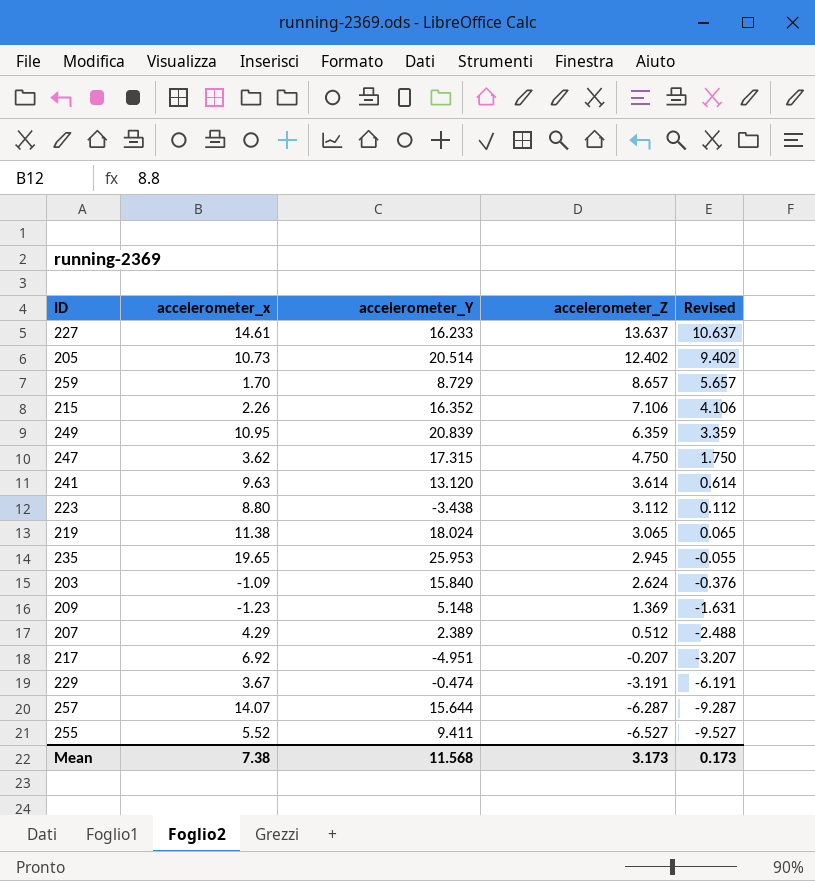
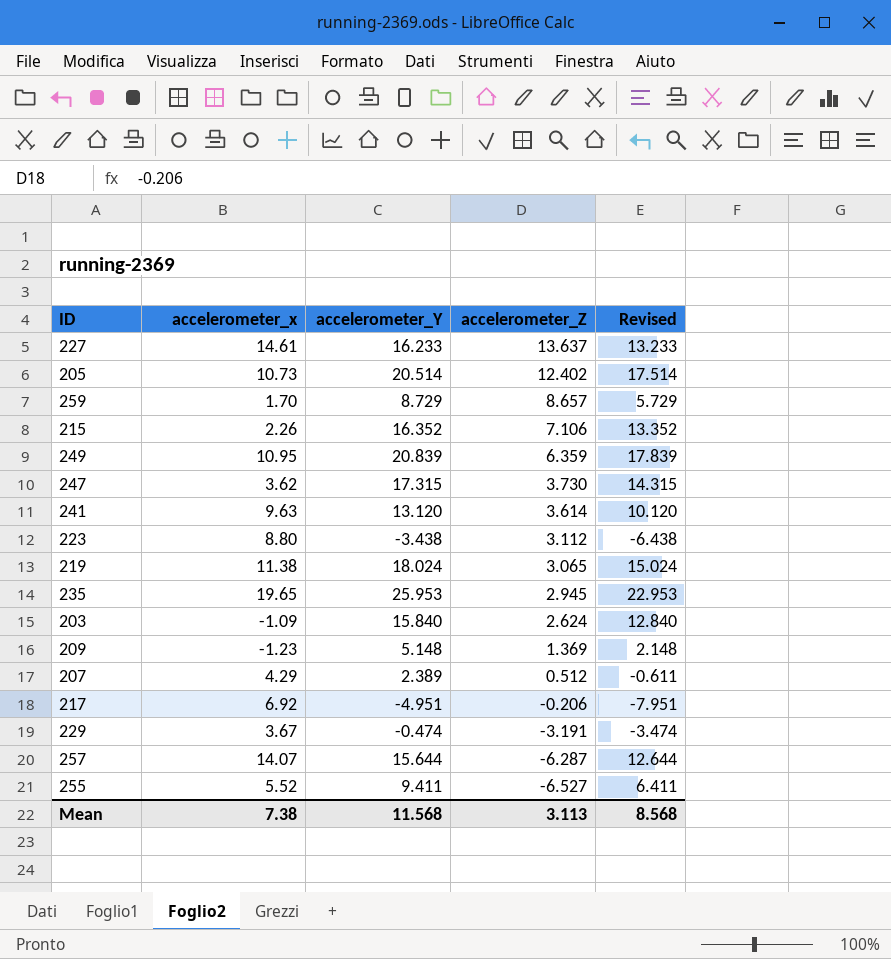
column Revised | formula: [accelerometer_Z] - 3 -> [accelerometer_Y] - 3
247 | accelerometer_Z: 4.750 -> 3.730
217 | accelerometer_Z: -0.207 -> -0.206
Mean | accelerometer_Z: 3.173 -> 3.113
Mean | Revised: 0.173 -> 8.568

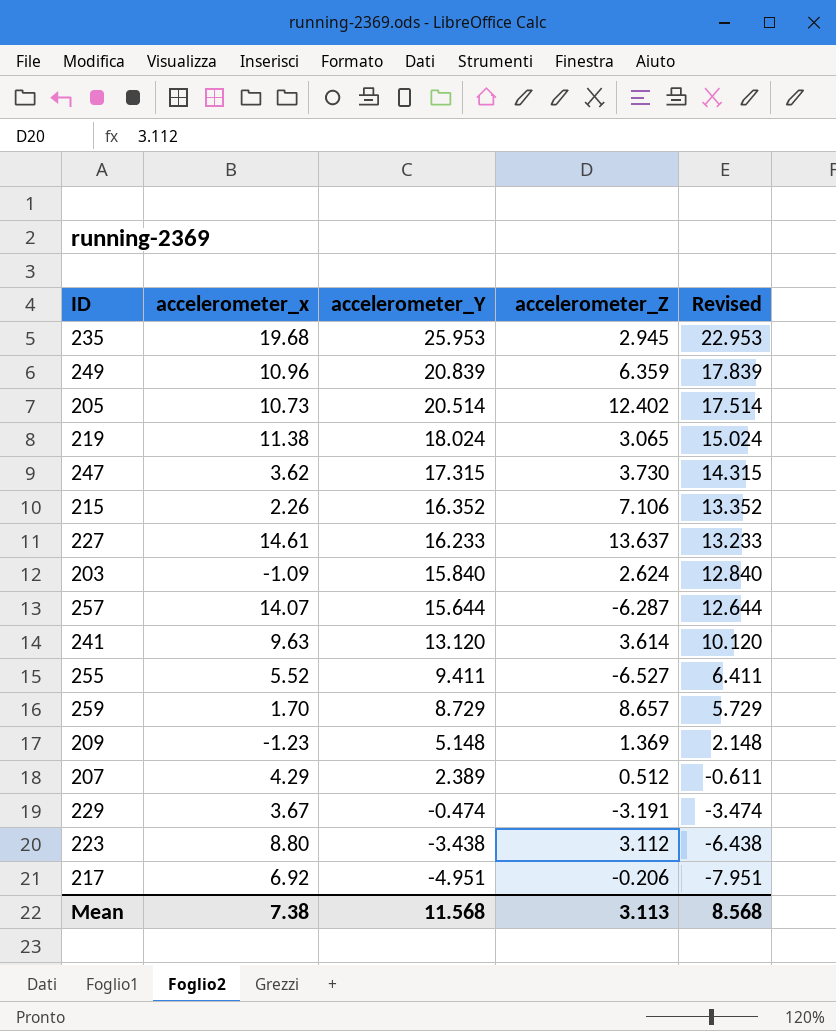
row order: accelerometer_Z descending -> accelerometer_Y descending
235 | accelerometer_x: 19.65 -> 19.68
249 | accelerometer_x: 10.95 -> 10.96

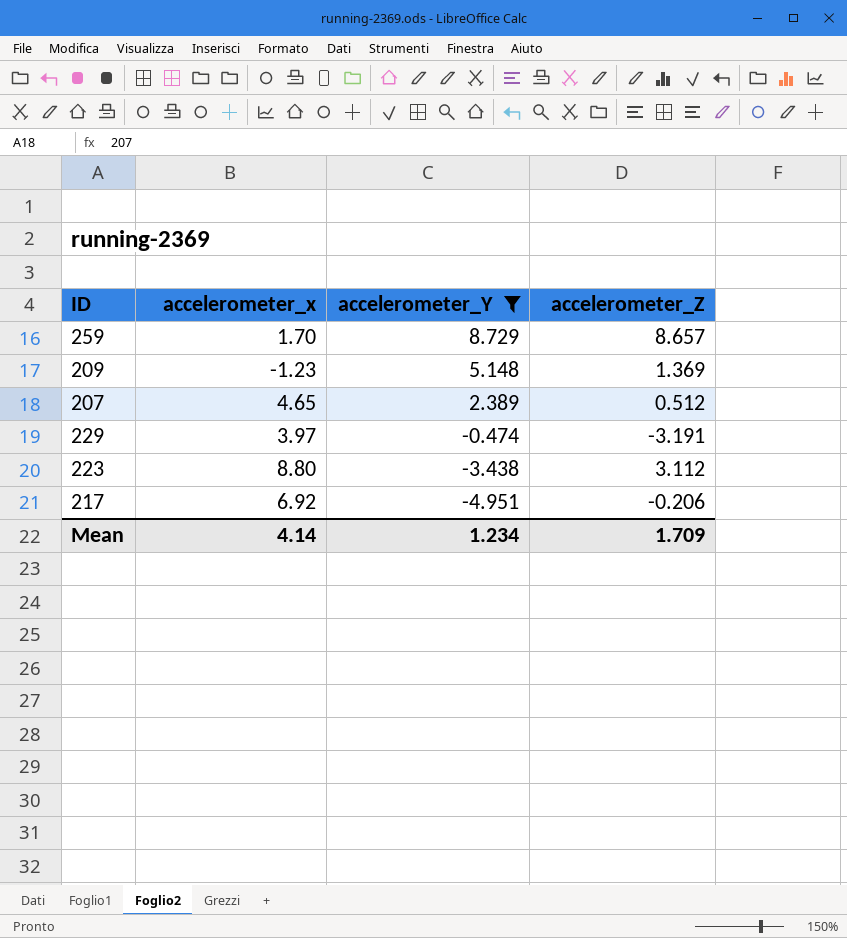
filter: none -> accelerometer_Y <= 8.729
column Revised | formula: [accelerometer_Y] - 3 -> none
207 | accelerometer_x: 4.29 -> 4.65
229 | accelerometer_x: 3.67 -> 3.97
Mean | accelerometer_x: 7.38 -> 4.14
Mean | accelerometer_Y: 11.568 -> 1.234
Mean | accelerometer_Z: 3.113 -> 1.709

